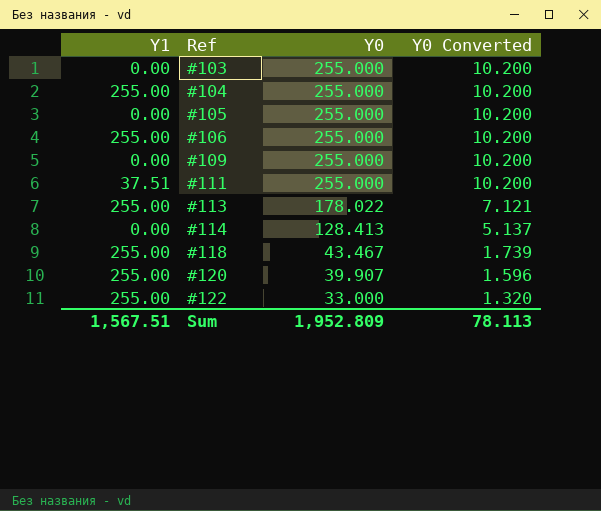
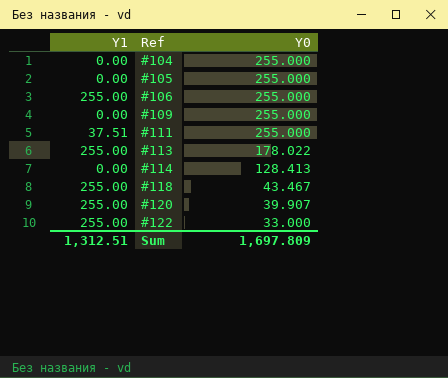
column Y0 Converted | formula: [Y0] * 0.04 -> none
row #103: 0.00 | 255.000 | 10.200 -> none
#104 | Y1: 255.00 -> 0.00
Sum | Y1: 1,567.51 -> 1,312.51
Sum | Y0: 1,952.809 -> 1,697.809

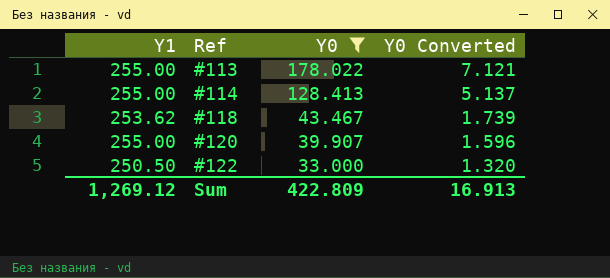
filter: none -> Y0 != 255.000
column Y0 Converted | formula: none -> [Y0] * 0.04
#114 | Y1: 0.00 -> 255.00
#118 | Y1: 255.00 -> 253.62
#122 | Y1: 255.00 -> 250.50
Sum | Y1: 1,312.51 -> 1,269.12
Sum | Y0: 1,697.809 -> 422.809

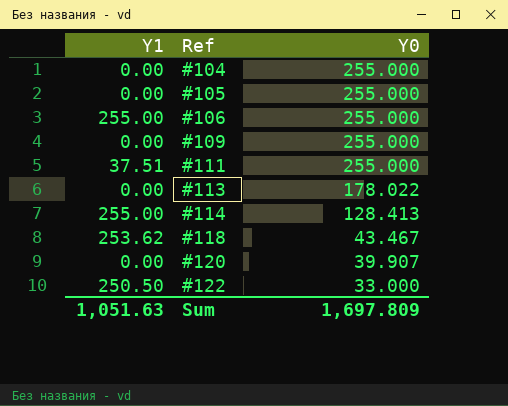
filter: Y0 != 255.000 -> none
column Y0 Converted | formula: [Y0] * 0.04 -> none
#113 | Y1: 255.00 -> 0.00
#120 | Y1: 255.00 -> 0.00
Sum | Y1: 1,269.12 -> 1,051.63
Sum | Y0: 422.809 -> 1,697.809

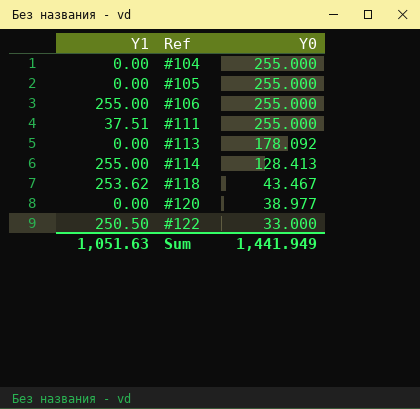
row #109: 0.00 | 255.000 -> none
#113 | Y0: 178.022 -> 178.092
#120 | Y0: 39.907 -> 38.977
Sum | Y0: 1,697.809 -> 1,441.949

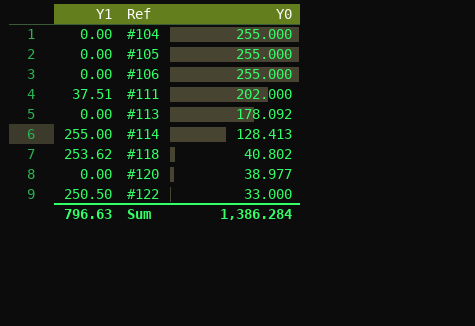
#106 | Y1: 255.00 -> 0.00
#111 | Y0: 255.000 -> 202.000
#118 | Y0: 43.467 -> 40.802
Sum | Y1: 1,051.63 -> 796.63
Sum | Y0: 1,441.949 -> 1,386.284

